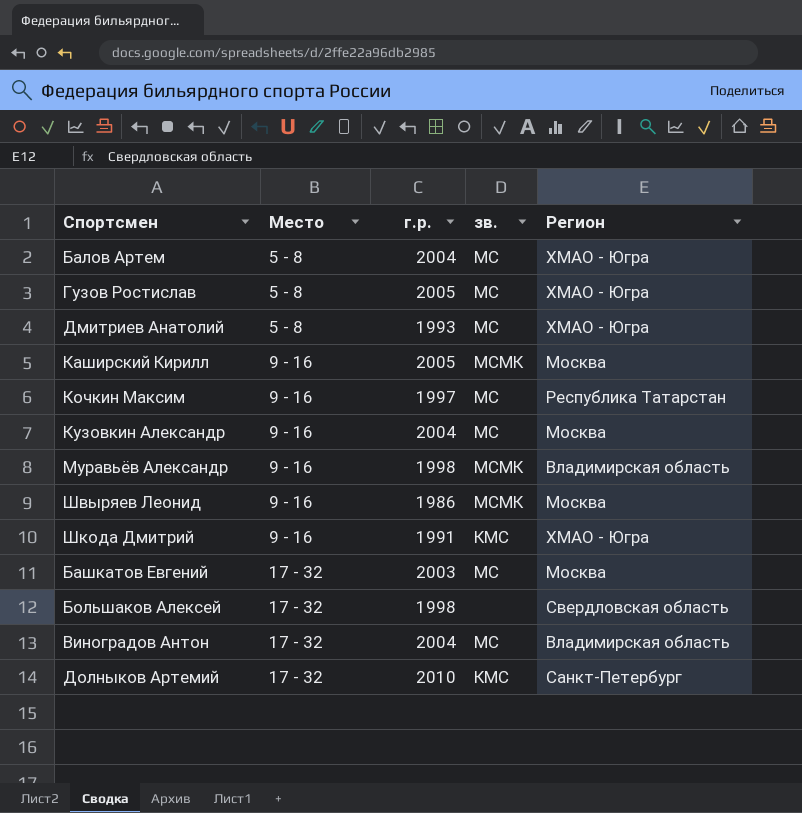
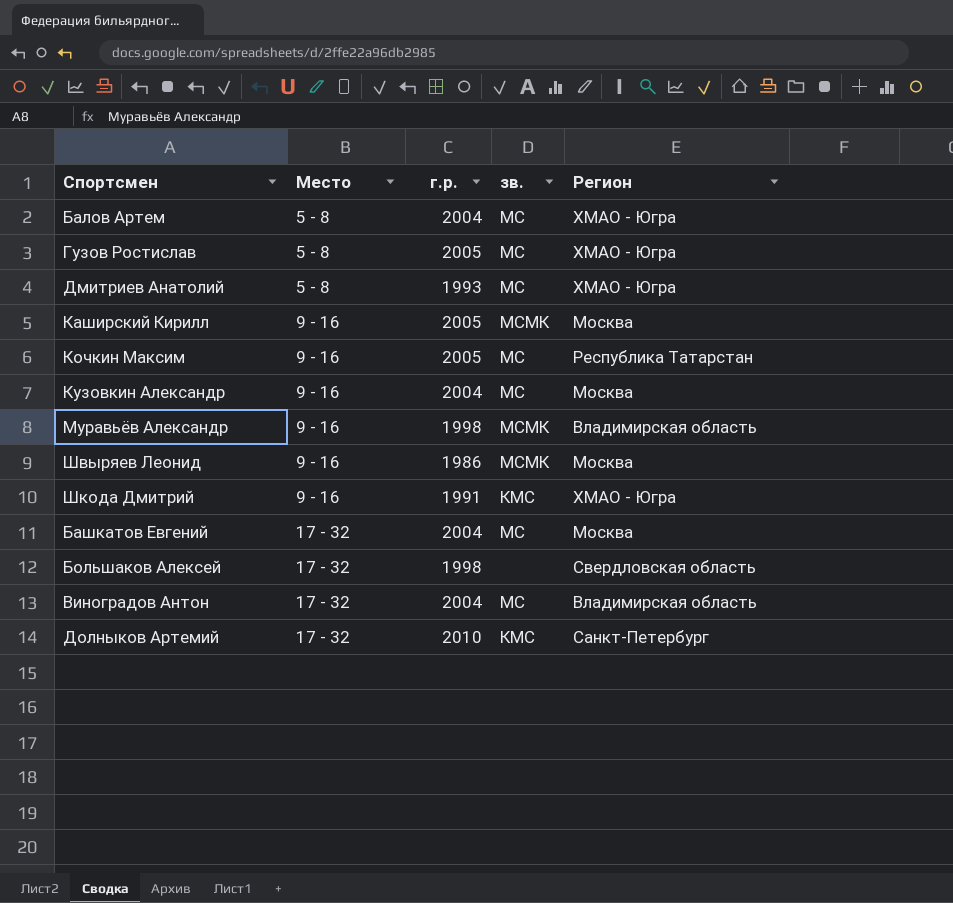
Кочкин Максим | г.р.: 1997 -> 2005
Башкатов Евгений | г.р.: 2003 -> 2004

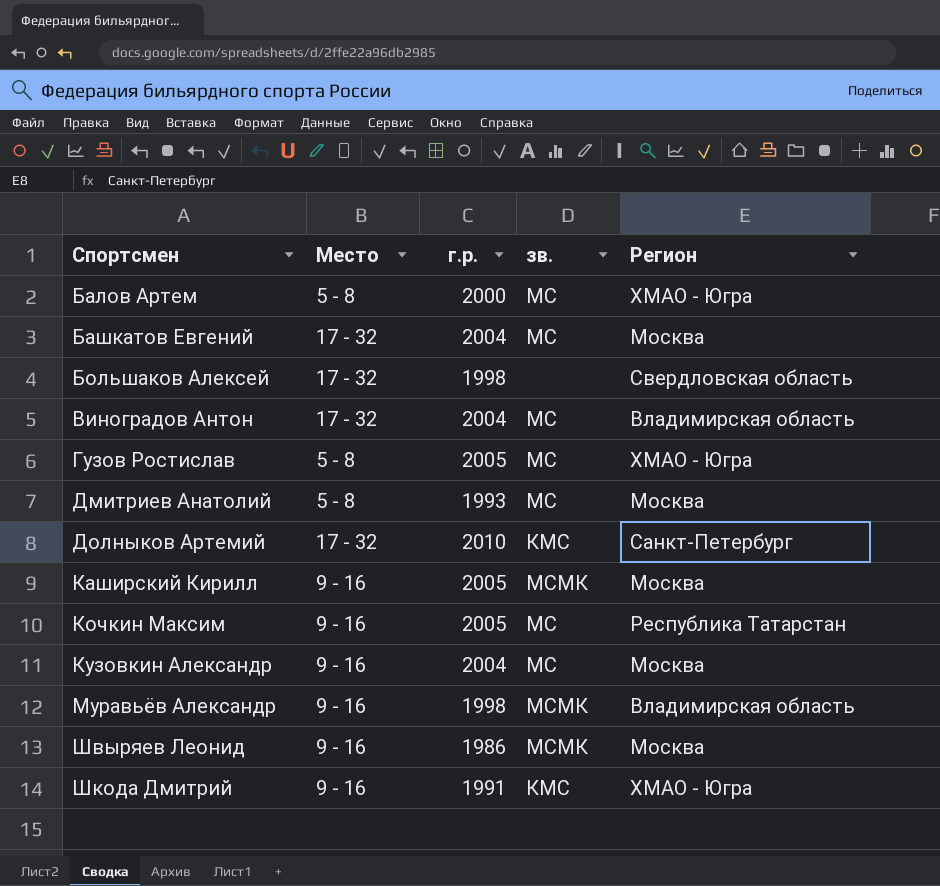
row order: Место ascending -> Спортсмен ascending
Балов Артем | г.р.: 2004 -> 2000
Дмитриев Анатолий | Регион: ХМАО - Югра -> Москва

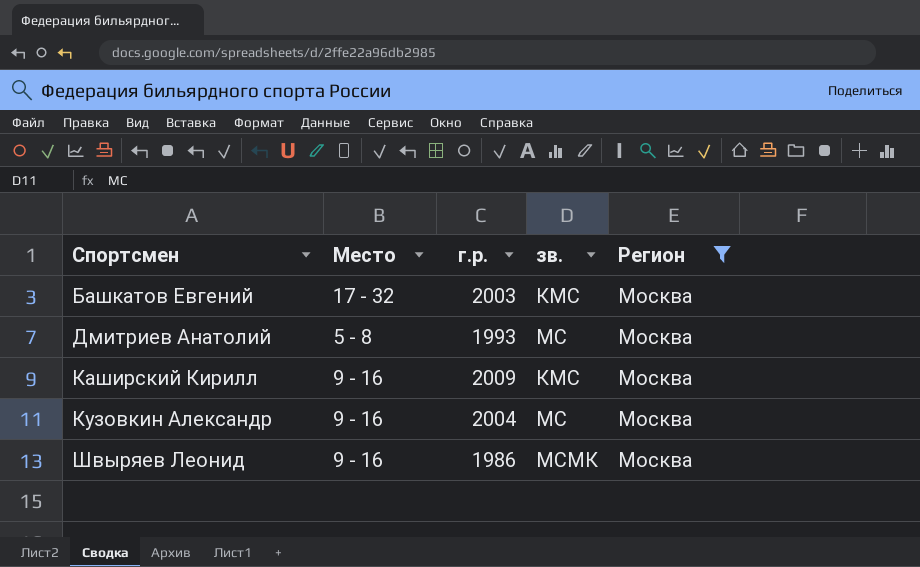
filter: none -> Регион = Москва
Башкатов Евгений | г.р.: 2004 -> 2003
Башкатов Евгений | зв.: МС -> КМС
Каширский Кирилл | г.р.: 2005 -> 2009
Каширский Кирилл | зв.: МСМК -> КМС

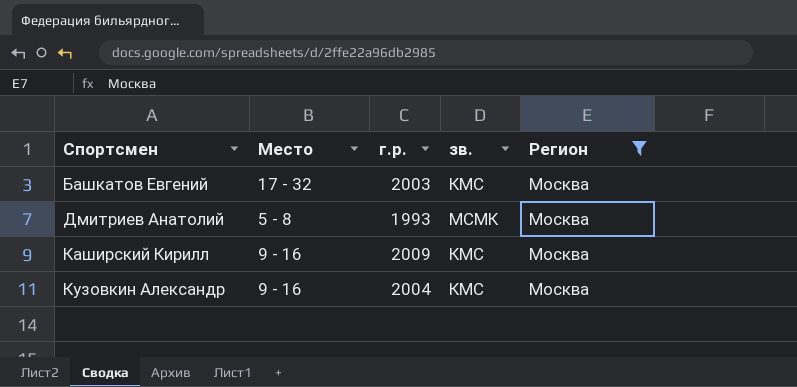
row Швыряев Леонид: 9 - 16 | 1986 | МСМК | Москва -> none
Дмитриев Анатолий | зв.: МС -> МСМК
Кузовкин Александр | зв.: МС -> КМС

